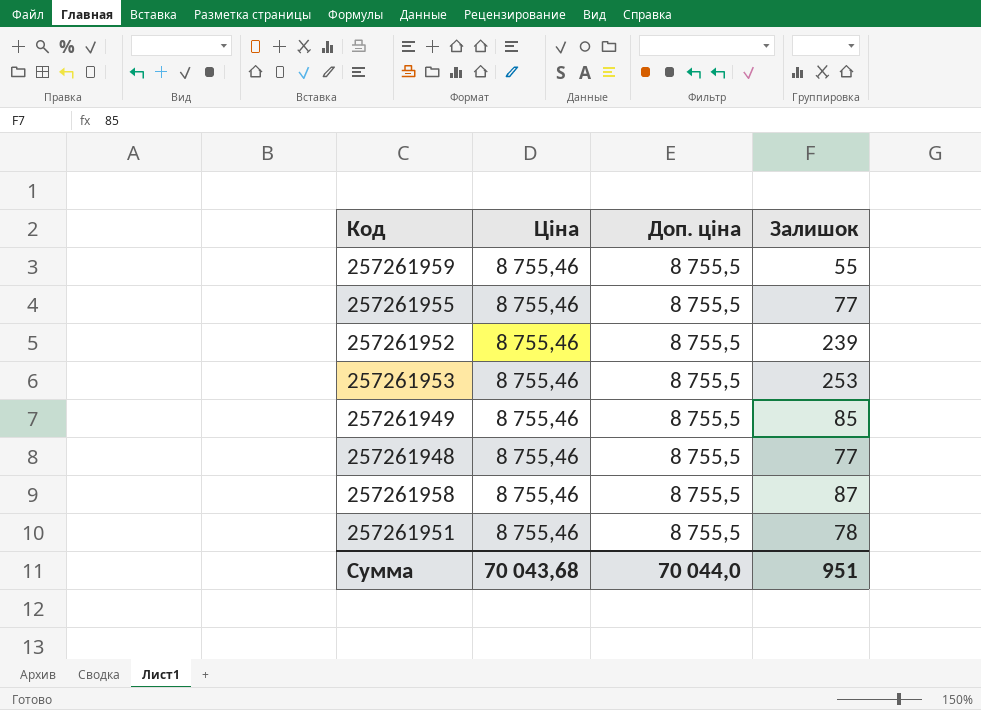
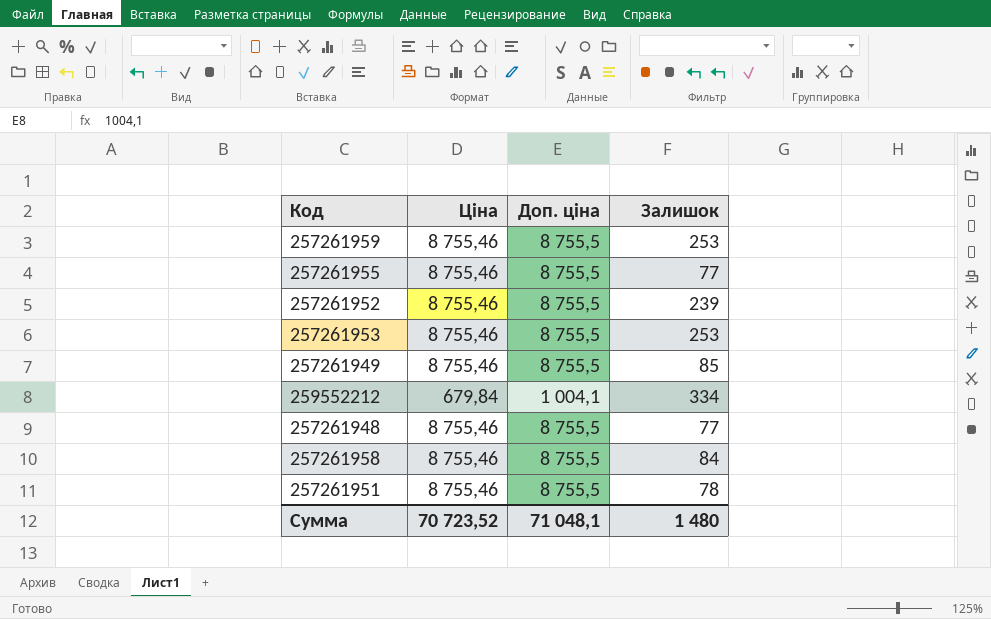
257261959 | Залишок: 55 -> 253
row 259552212: none -> 679,84 | 1 004,1 | 334
257261958 | Залишок: 87 -> 84
Сумма | Ціна: 70 043,68 -> 70 723,52
Сумма | Доп. ціна: 70 044,0 -> 71 048,1
Сумма | Залишок: 951 -> 1 480

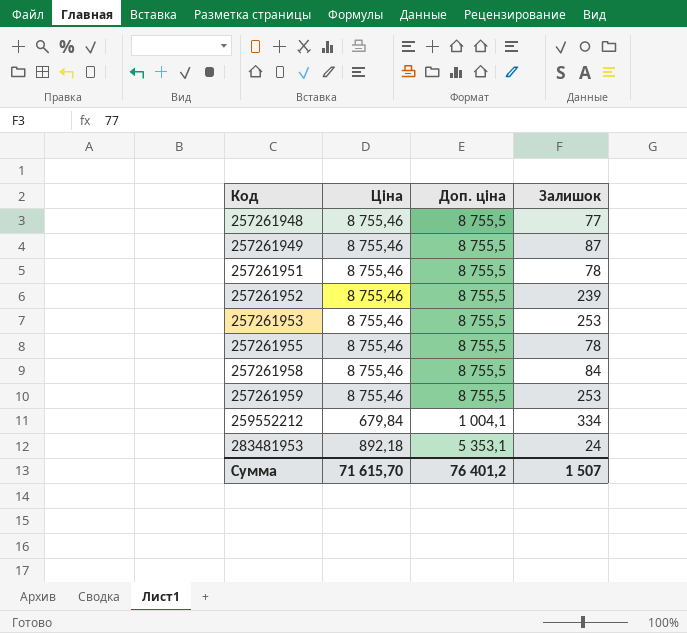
row order: none -> Код ascending
257261949 | Залишок: 85 -> 87
257261955 | Залишок: 77 -> 78
row 283481953: none -> 892,18 | 5 353,1 | 24
Сумма | Ціна: 70 723,52 -> 71 615,70
Сумма | Доп. ціна: 71 048,1 -> 76 401,2
Сумма | Залишок: 1 480 -> 1 507

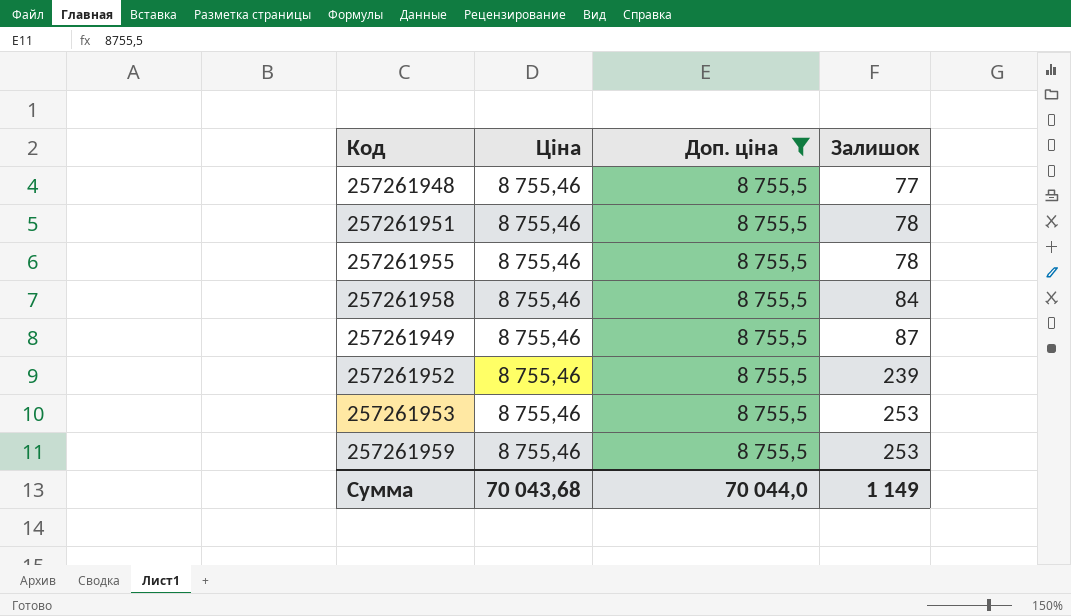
filter: none -> Доп. ціна = 8 755,5
row order: Код ascending -> Залишок ascending
Сумма | Ціна: 71 615,70 -> 70 043,68
Сумма | Доп. ціна: 76 401,2 -> 70 044,0
Сумма | Залишок: 1 507 -> 1 149

